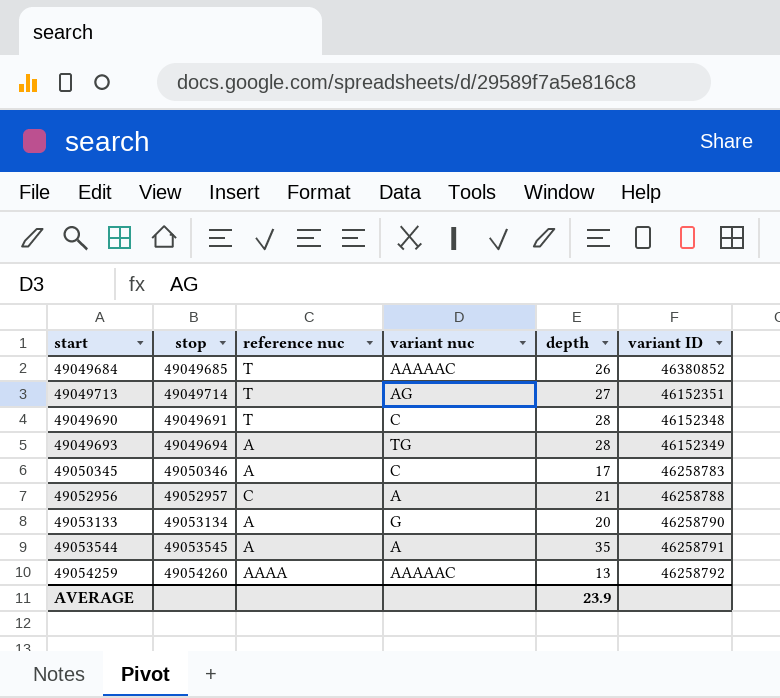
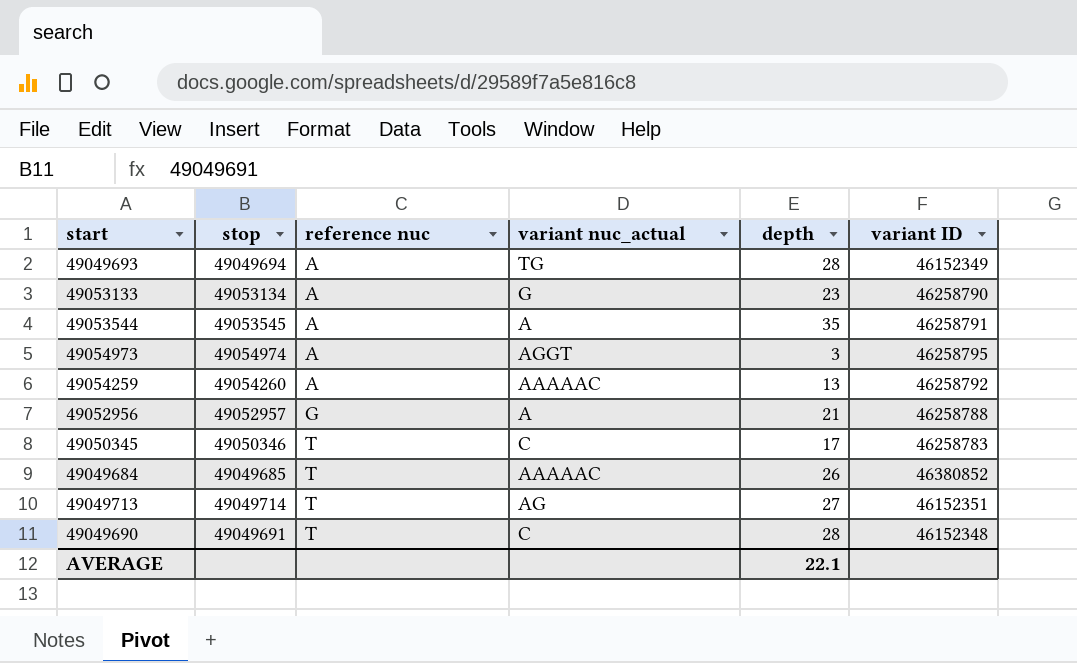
row order: none -> reference nuc ascending
column name: variant nuc -> variant nuc_actual
49053133 | depth: 20 -> 23
row 49054973: none -> 49054974 | A | AGGT | 3 | 46258795
49054259 | reference nuc: AAAA -> A
49052956 | reference nuc: C -> G
49050345 | reference nuc: A -> T
AVERAGE | depth: 23.9 -> 22.1

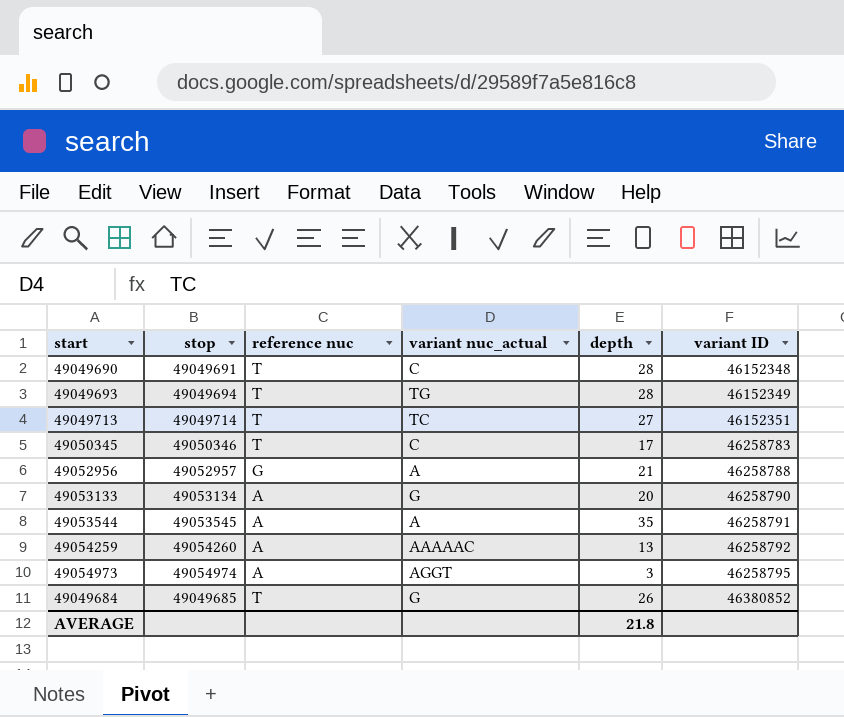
row order: reference nuc ascending -> variant ID ascending
49049693 | reference nuc: A -> T
49049713 | variant nuc_actual: AG -> TC
49053133 | depth: 23 -> 20
49049684 | variant nuc_actual: AAAAAC -> G
AVERAGE | depth: 22.1 -> 21.8

